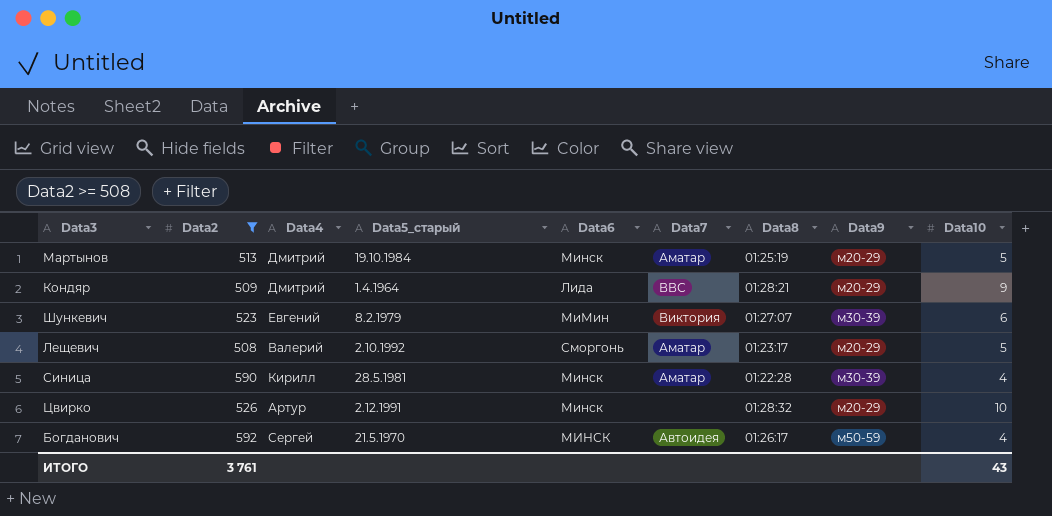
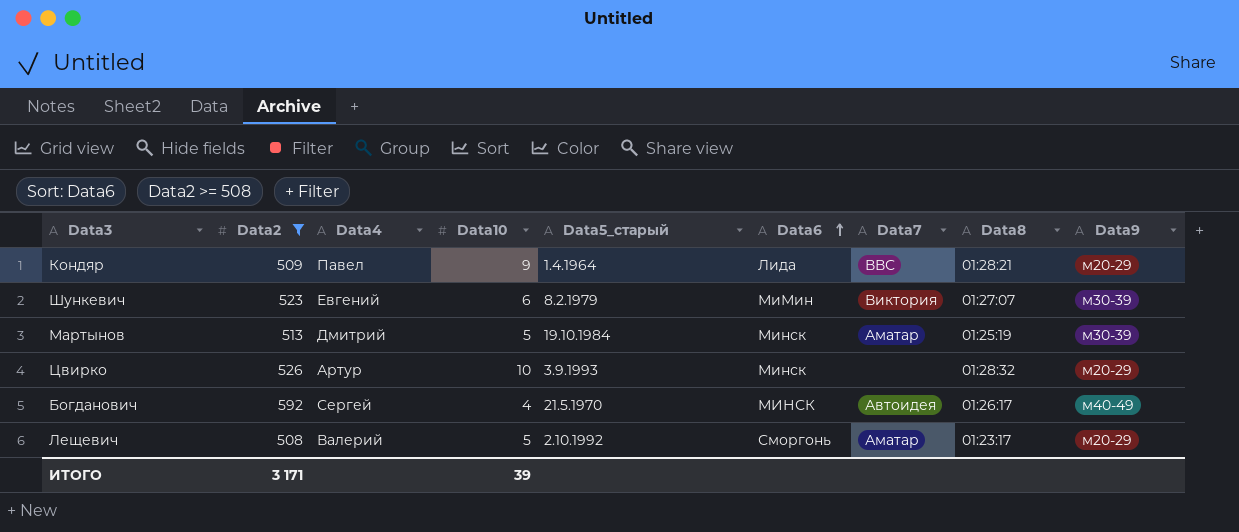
row order: none -> Data6 ascending
column Data10 | position: 9 -> 4
row Синица: 590 | Кирилл | 28.5.1981 | Минск | Аматар | 01:22:28 | м30-39 | 4 -> none
Кондяр | Data4: Дмитрий -> Павел
Мартынов | Data9: м20-29 -> м30-39
Цвирко | Data5_старый: 2.12.1991 -> 3.9.1993
Богданович | Data9: м50-59 -> м40-49
ИТОГО | Data2: 3 761 -> 3 171
ИТОГО | Data10: 43 -> 39

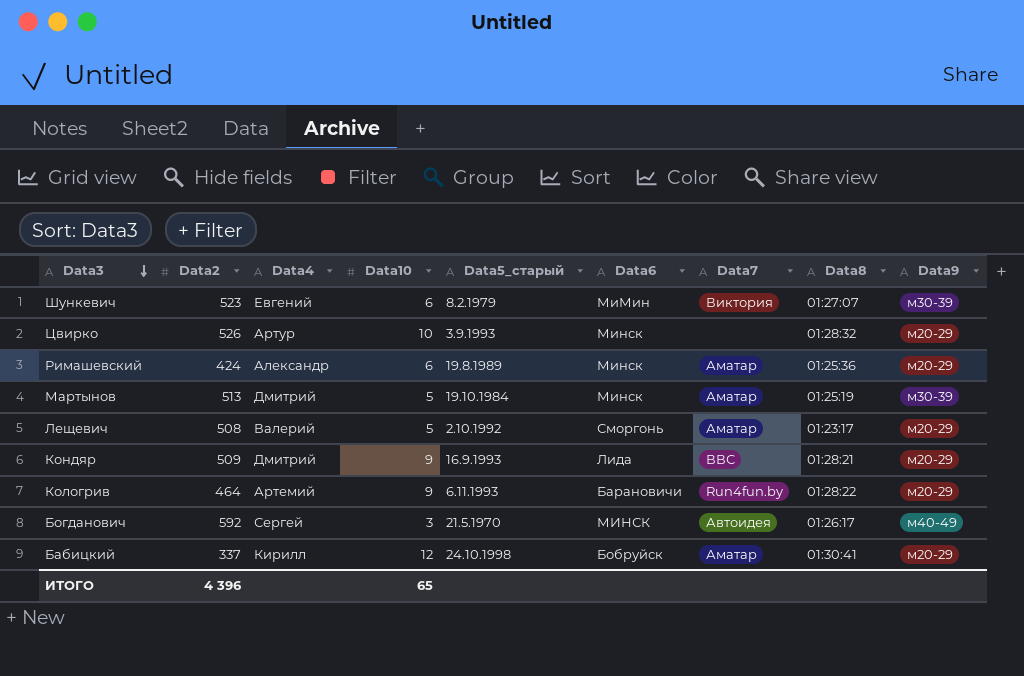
filter: Data2 >= 508 -> none
row order: Data6 ascending -> Data3 descending
Кондяр | Data4: Павел -> Дмитрий
Кондяр | Data5_старый: 1.4.1964 -> 16.9.1993
Богданович | Data10: 4 -> 3
ИТОГО | Data2: 3 171 -> 4 396
ИТОГО | Data10: 39 -> 65

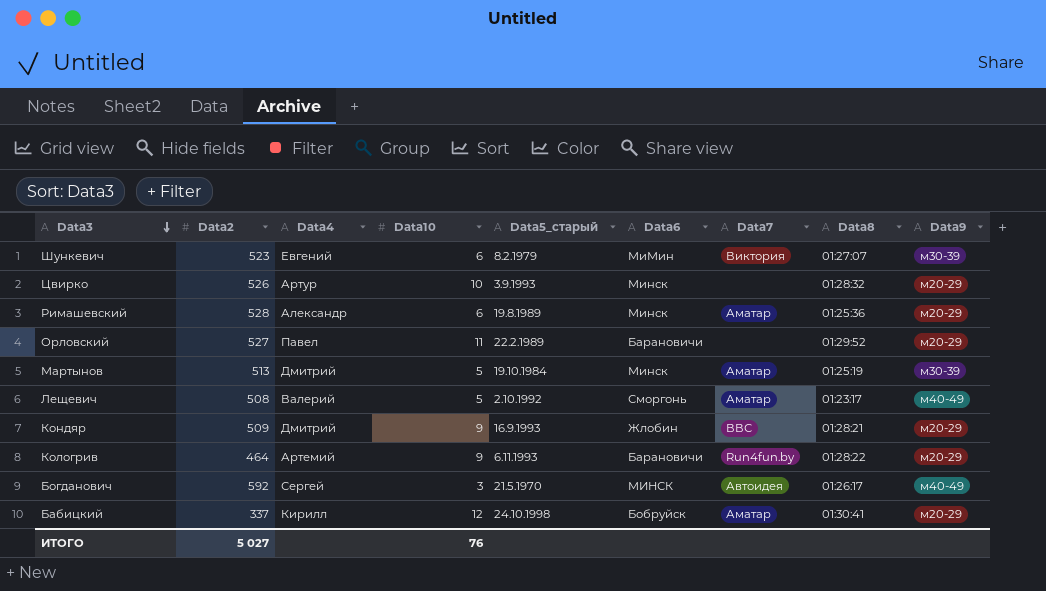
Римашевский | Data2: 424 -> 528
row Орловский: none -> 527 | Павел | 11 | 22.2.1989 | Барановичи | none | 01:29:52 | м20-29
Лещевич | Data9: м20-29 -> м40-49
Кондяр | Data6: Лида -> Жлобин
ИТОГО | Data2: 4 396 -> 5 027
ИТОГО | Data10: 65 -> 76

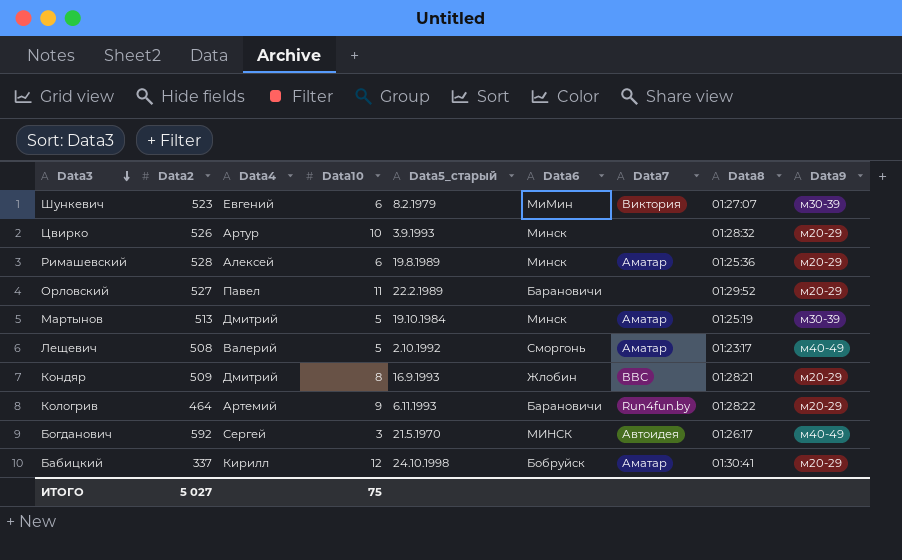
Римашевский | Data4: Александр -> Алексей
Кондяр | Data10: 9 -> 8
ИТОГО | Data10: 76 -> 75

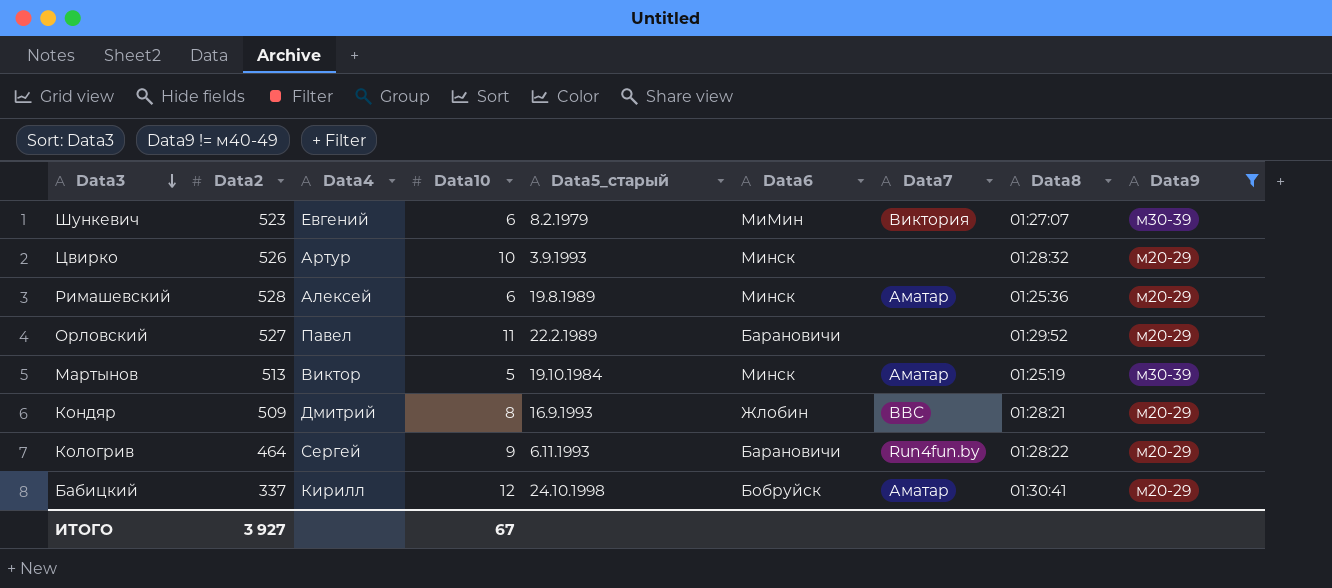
filter: none -> Data9 != м40-49
Мартынов | Data4: Дмитрий -> Виктор
Кологрив | Data4: Артемий -> Сергей
ИТОГО | Data2: 5 027 -> 3 927
ИТОГО | Data10: 75 -> 67

